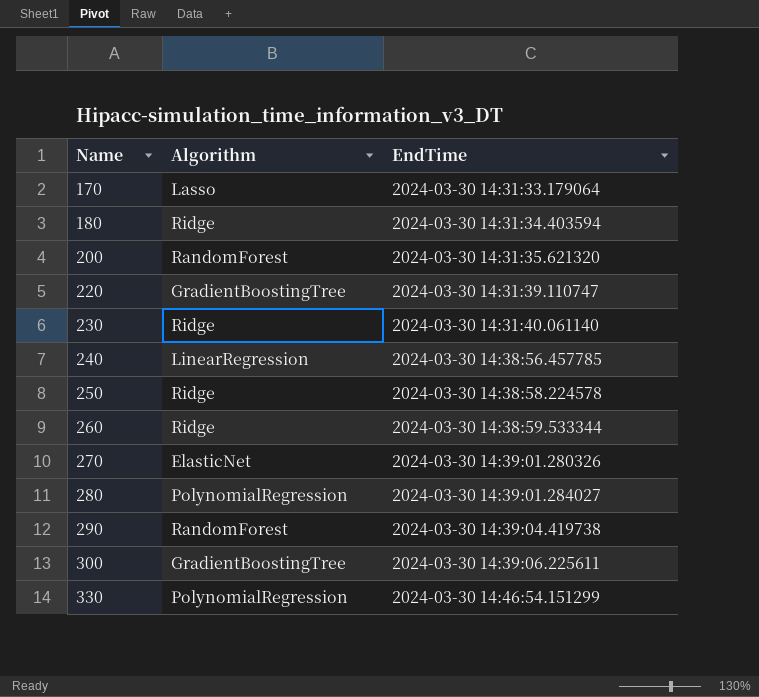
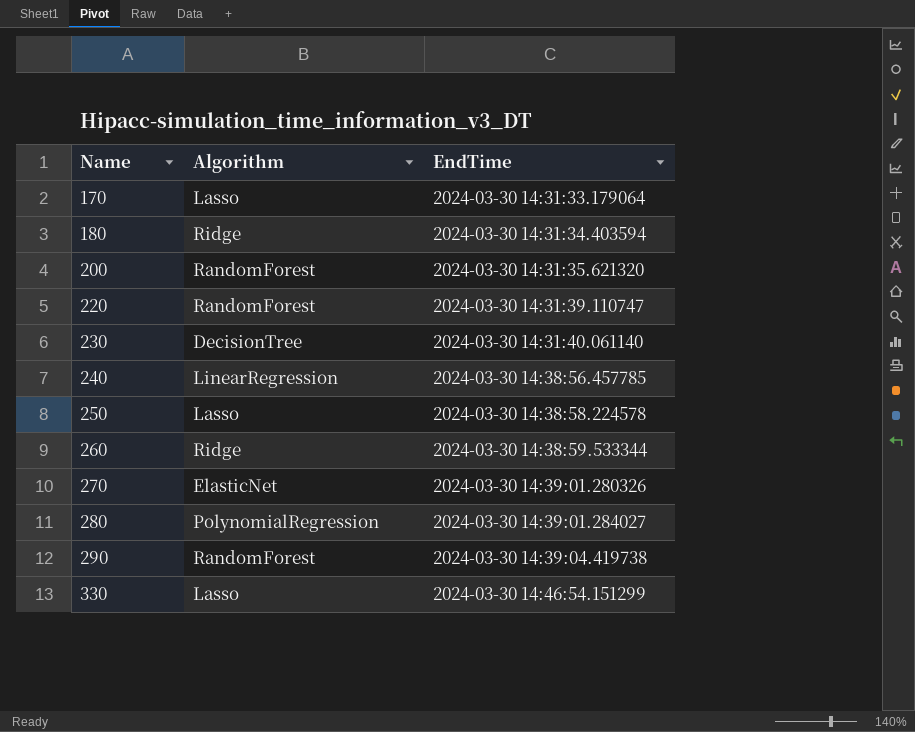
row 300: GradientBoostingTree | 2024-03-30 14:39:06.225611 -> none
220 | Algorithm: GradientBoostingTree -> RandomForest
230 | Algorithm: Ridge -> DecisionTree
250 | Algorithm: Ridge -> Lasso
330 | Algorithm: PolynomialRegression -> Lasso

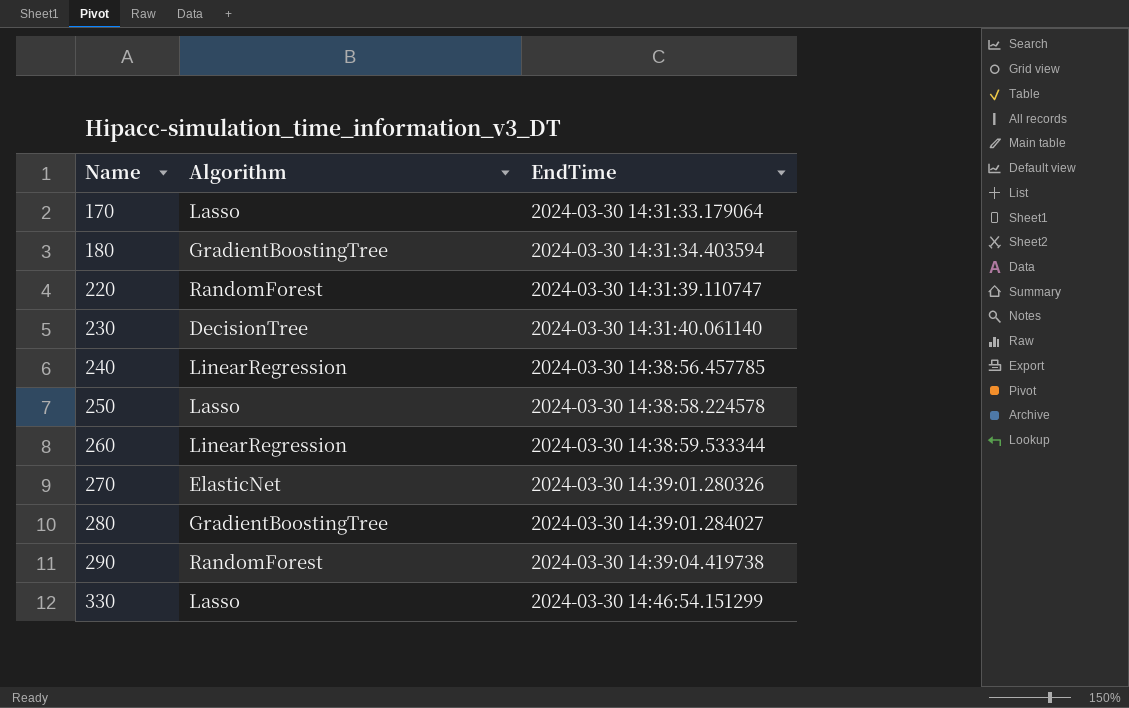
row 200: RandomForest | 2024-03-30 14:31:35.621320 -> none
180 | Algorithm: Ridge -> GradientBoostingTree
260 | Algorithm: Ridge -> LinearRegression
280 | Algorithm: PolynomialRegression -> GradientBoostingTree

